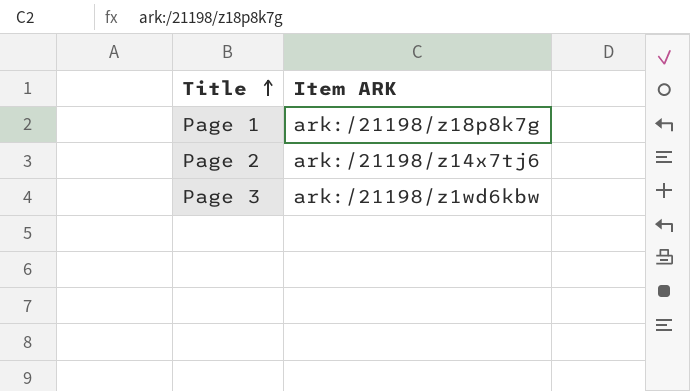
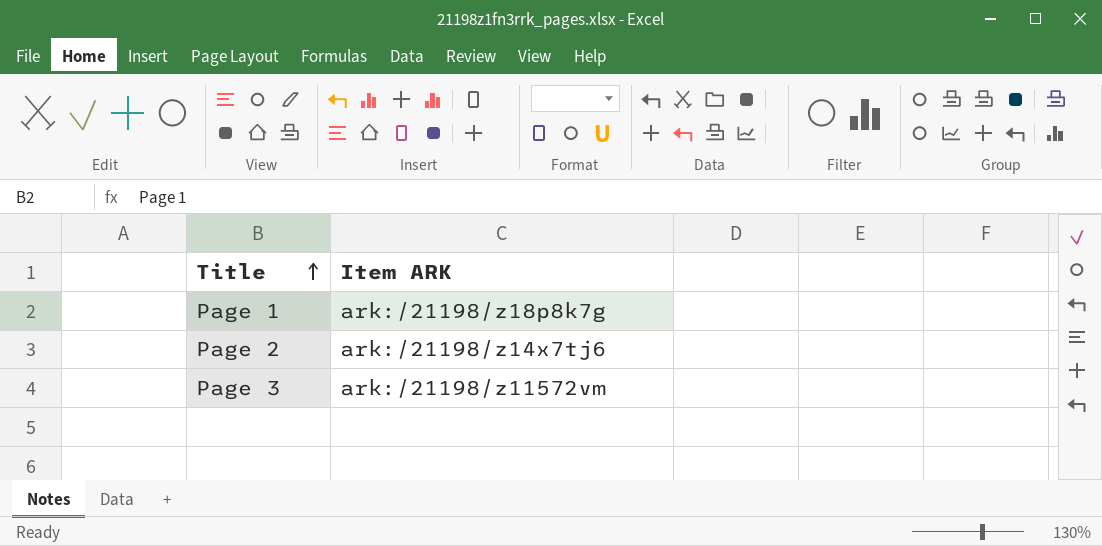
Page 3 | Item ARK: ark:/21198/z1wd6kbw -> ark:/21198/z11572vm

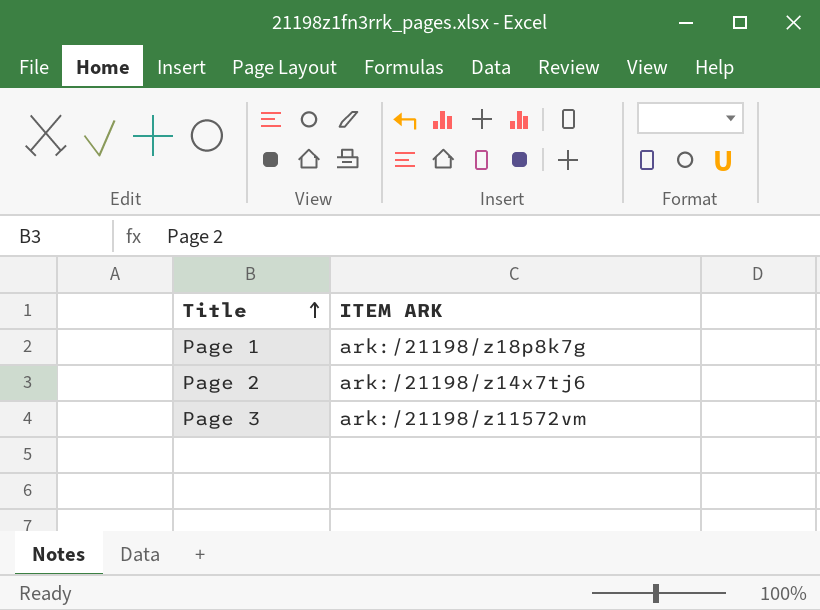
column name: Item ARK -> ITEM ARK

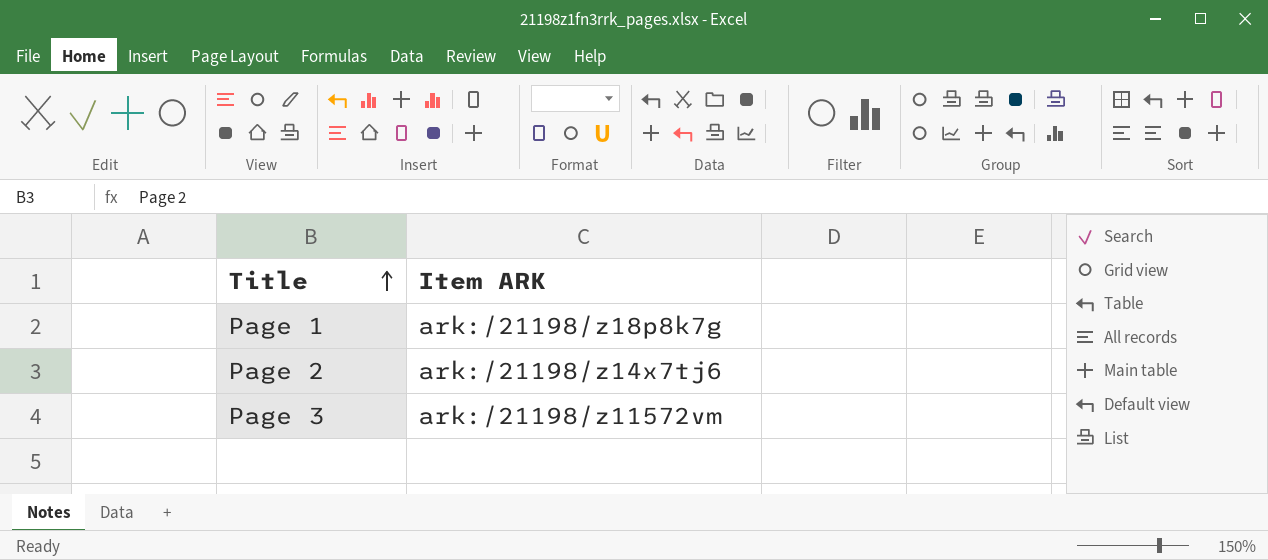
column name: ITEM ARK -> Item ARK

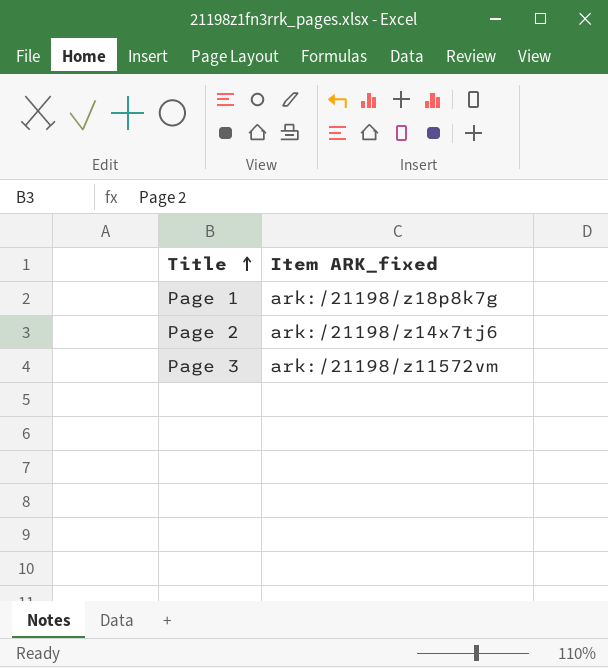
column name: Item ARK -> Item ARK_fixed

